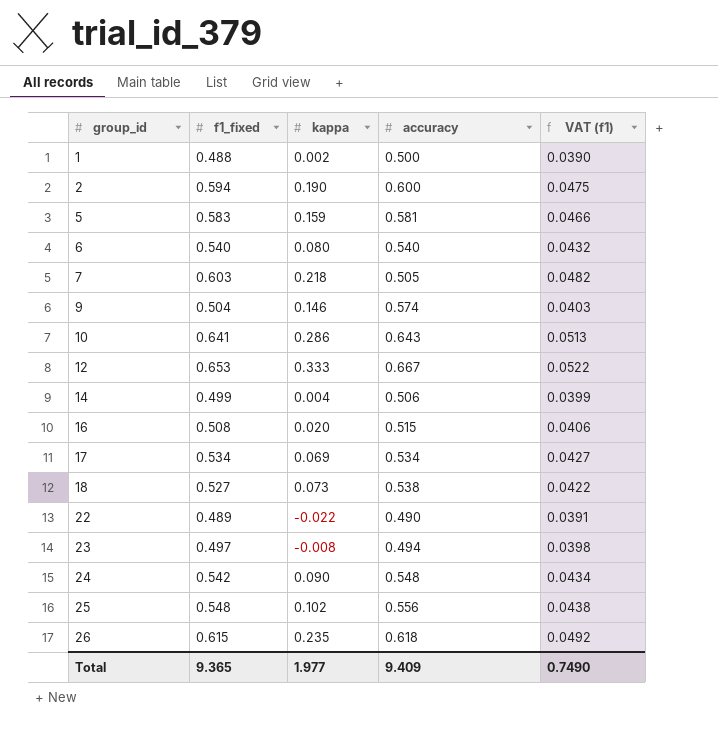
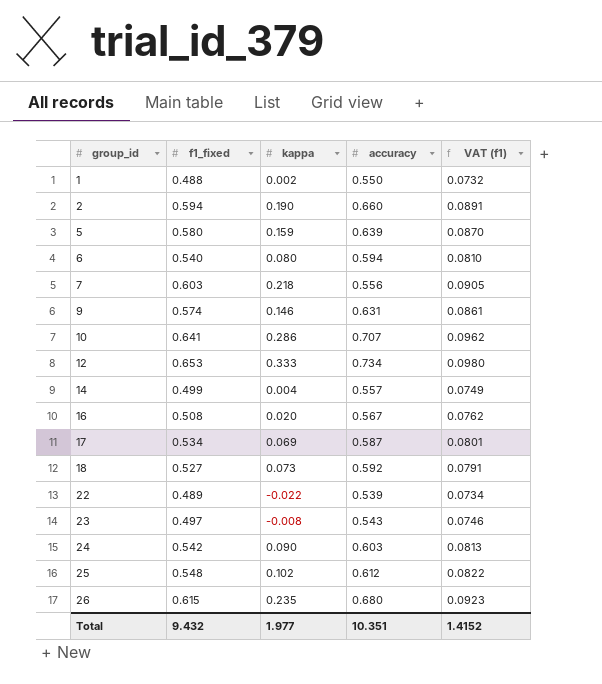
column VAT (f1) | formula: [f1_fixed] * 0.08 -> [f1_fixed] * 0.15
1 | accuracy: 0.500 -> 0.550
2 | accuracy: 0.600 -> 0.660
5 | f1_fixed: 0.583 -> 0.580
5 | accuracy: 0.581 -> 0.639
6 | accuracy: 0.540 -> 0.594
7 | accuracy: 0.505 -> 0.556
9 | f1_fixed: 0.504 -> 0.574
9 | accuracy: 0.574 -> 0.631
10 | accuracy: 0.643 -> 0.707
12 | accuracy: 0.667 -> 0.734
14 | accuracy: 0.506 -> 0.557
16 | accuracy: 0.515 -> 0.567
17 | accuracy: 0.534 -> 0.587
18 | accuracy: 0.538 -> 0.592
22 | accuracy: 0.490 -> 0.539
23 | accuracy: 0.494 -> 0.543
24 | accuracy: 0.548 -> 0.603
25 | accuracy: 0.556 -> 0.612
26 | accuracy: 0.618 -> 0.680
Total | f1_fixed: 9.365 -> 9.432
Total | accuracy: 9.409 -> 10.351
Total | VAT (f1): 0.7490 -> 1.4152

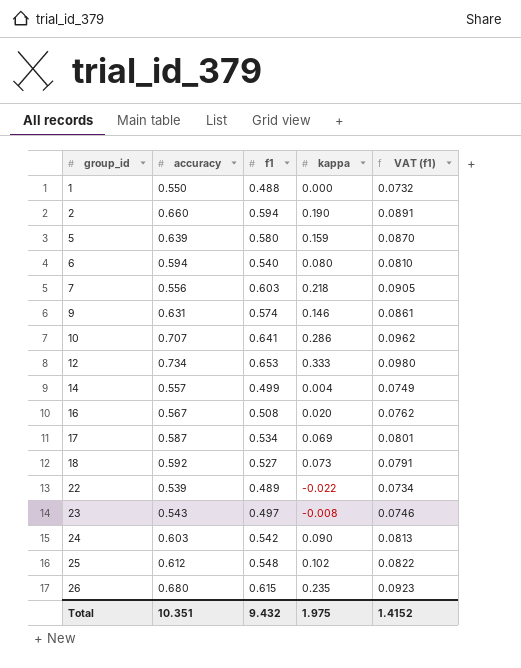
column accuracy | position: 4 -> 2
column name: f1_fixed -> f1
1 | kappa: 0.002 -> 0.000
Total | kappa: 1.977 -> 1.975

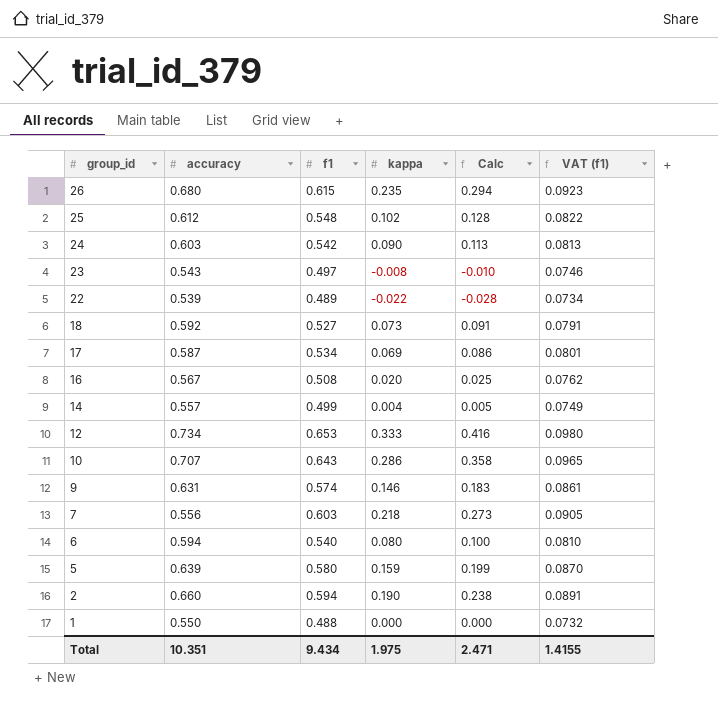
row order: group_id ascending -> group_id descending
column Calc | formula: none -> [kappa] * 1.25
10 | f1: 0.641 -> 0.643
10 | VAT (f1): 0.0962 -> 0.0965
Total | f1: 9.432 -> 9.434
Total | VAT (f1): 1.4152 -> 1.4155

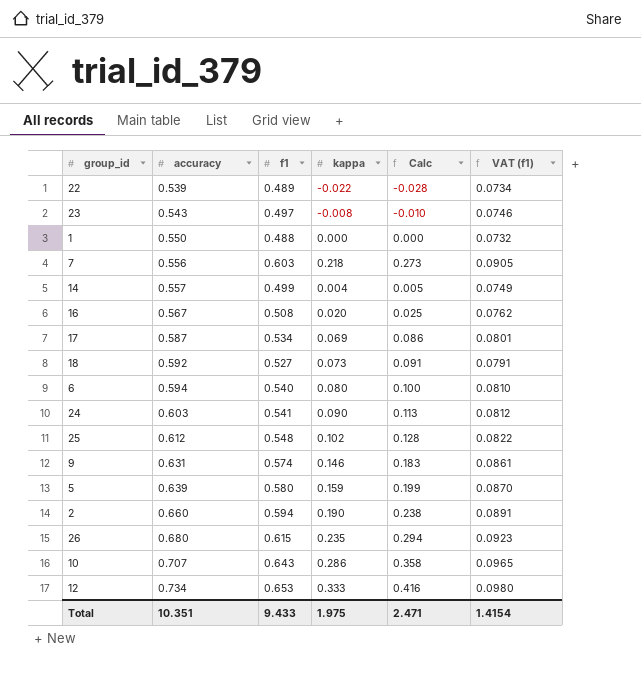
row order: group_id descending -> accuracy ascending
24 | f1: 0.542 -> 0.541
24 | VAT (f1): 0.0813 -> 0.0812
Total | f1: 9.434 -> 9.433
Total | VAT (f1): 1.4155 -> 1.4154

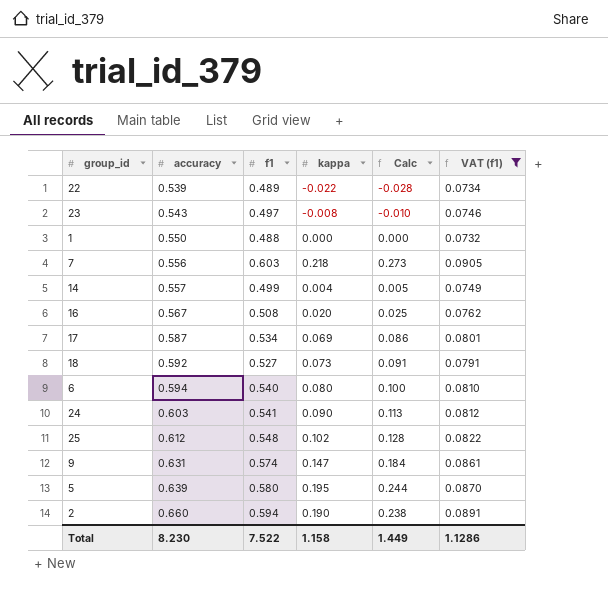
filter: none -> VAT (f1) <= 0.0905
9 | kappa: 0.146 -> 0.147
9 | Calc: 0.183 -> 0.184
5 | kappa: 0.159 -> 0.195
5 | Calc: 0.199 -> 0.244
Total | accuracy: 10.351 -> 8.230
Total | f1: 9.433 -> 7.522
Total | kappa: 1.975 -> 1.158
Total | Calc: 2.471 -> 1.449
Total | VAT (f1): 1.4154 -> 1.1286

